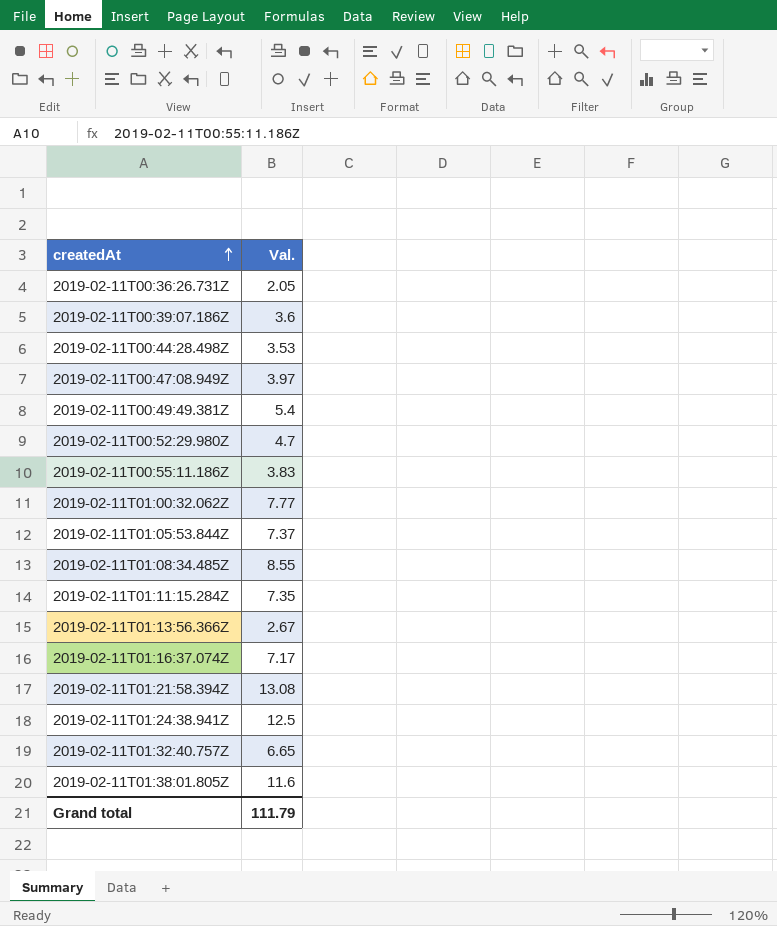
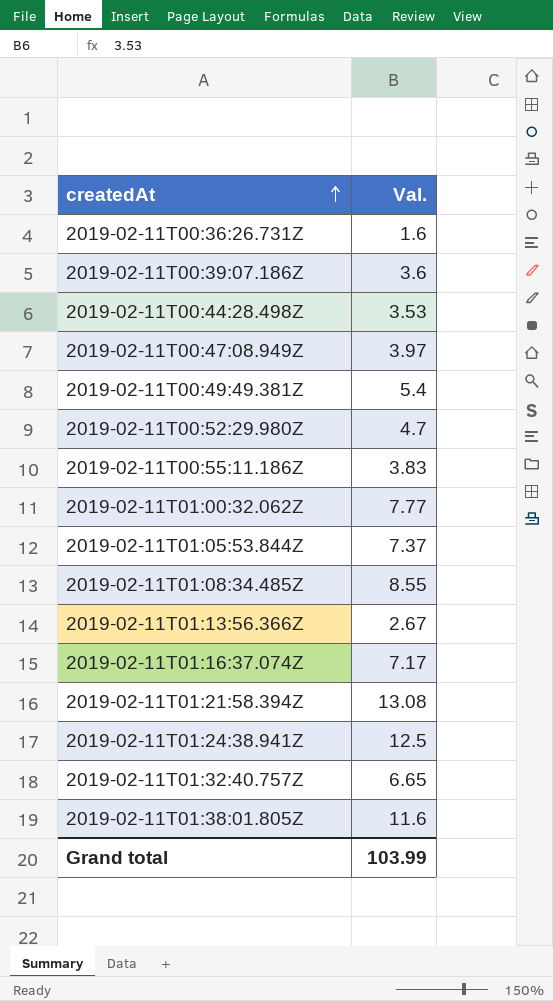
row 2019-02-11T01:11:15.284Z: 7.35 -> none
2019-02-11T00:36:26.731Z | Val.: 2.05 -> 1.6
Grand total | Val.: 111.79 -> 103.99

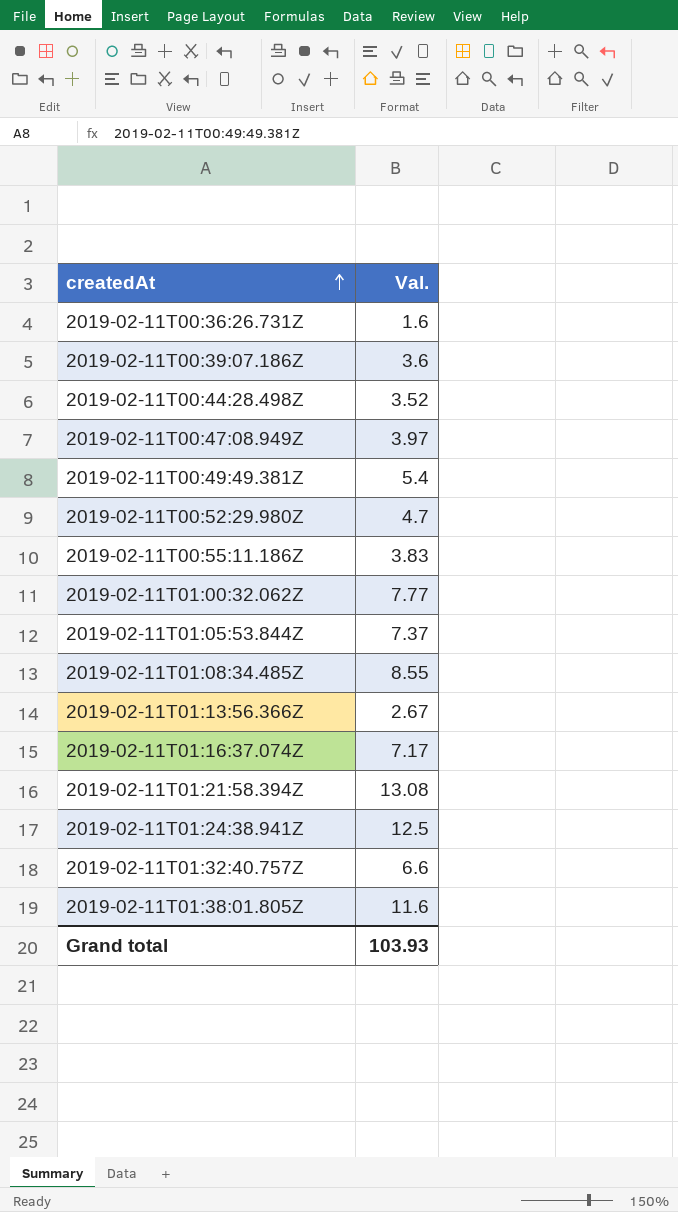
2019-02-11T00:44:28.498Z | Val.: 3.53 -> 3.52
2019-02-11T01:32:40.757Z | Val.: 6.65 -> 6.6
Grand total | Val.: 103.99 -> 103.93

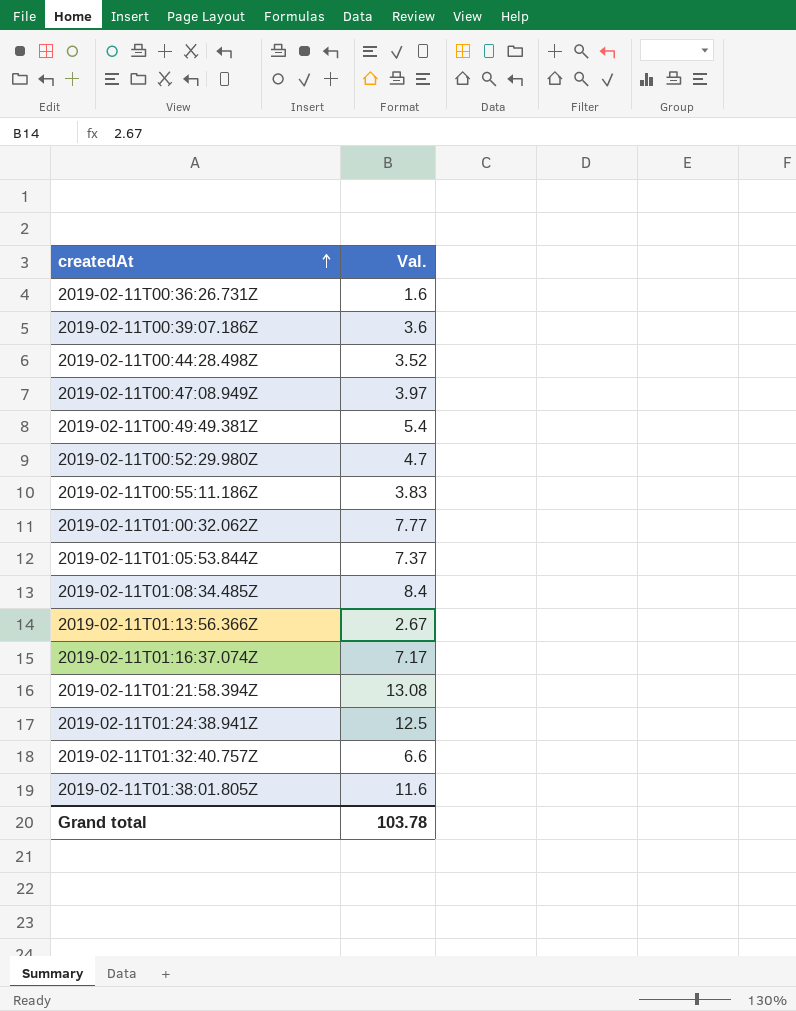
2019-02-11T01:08:34.485Z | Val.: 8.55 -> 8.4
Grand total | Val.: 103.93 -> 103.78

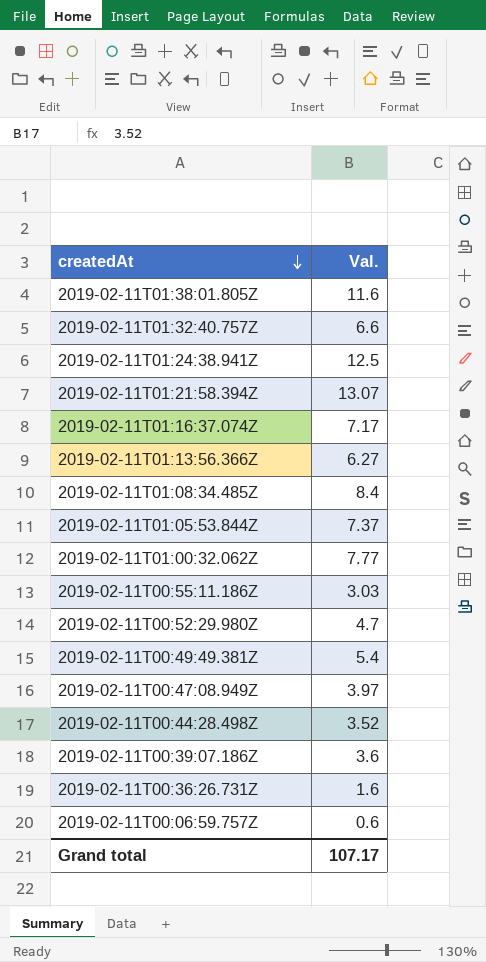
row order: createdAt ascending -> createdAt descending
2019-02-11T01:21:58.394Z | Val.: 13.08 -> 13.07
2019-02-11T01:13:56.366Z | Val.: 2.67 -> 6.27
2019-02-11T00:55:11.186Z | Val.: 3.83 -> 3.03
row 2019-02-11T00:06:59.757Z: none -> 0.6
Grand total | Val.: 103.78 -> 107.17

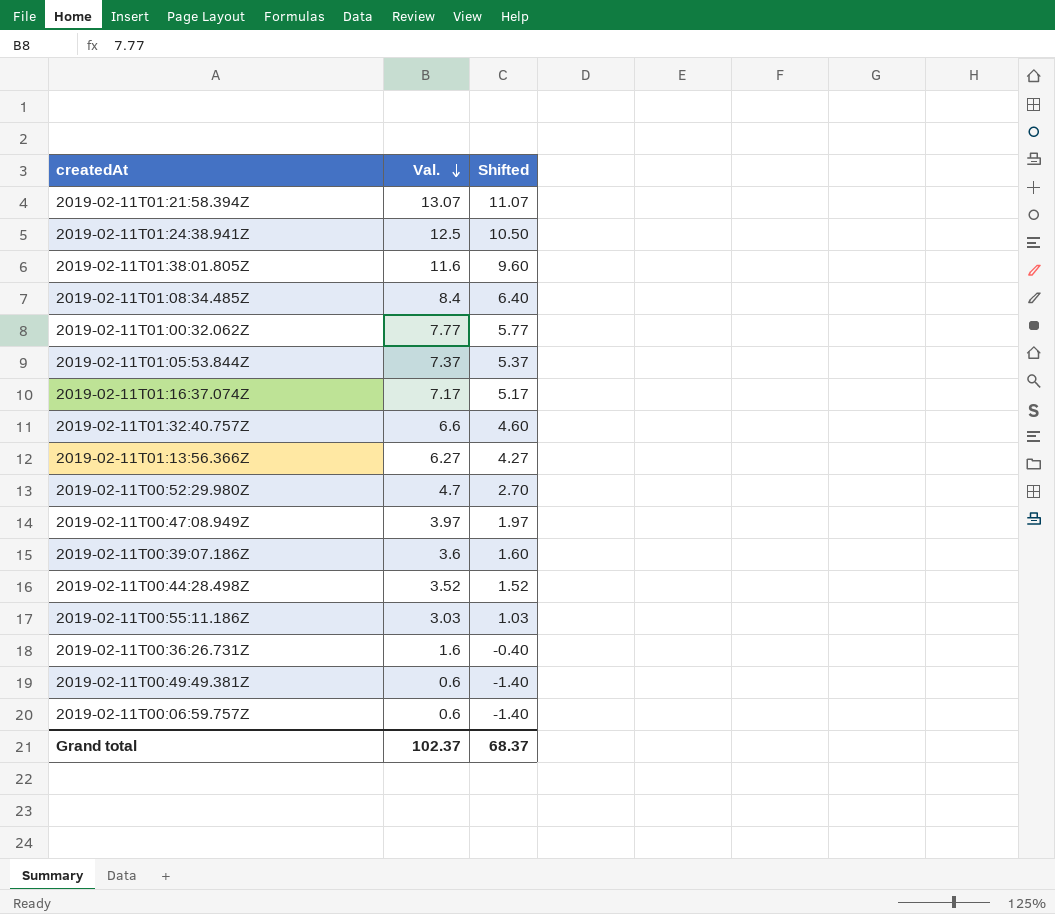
row order: createdAt descending -> Val. descending
column Shifted | formula: none -> [Val.] - 2
2019-02-11T00:49:49.381Z | Val.: 5.4 -> 0.6
Grand total | Val.: 107.17 -> 102.37

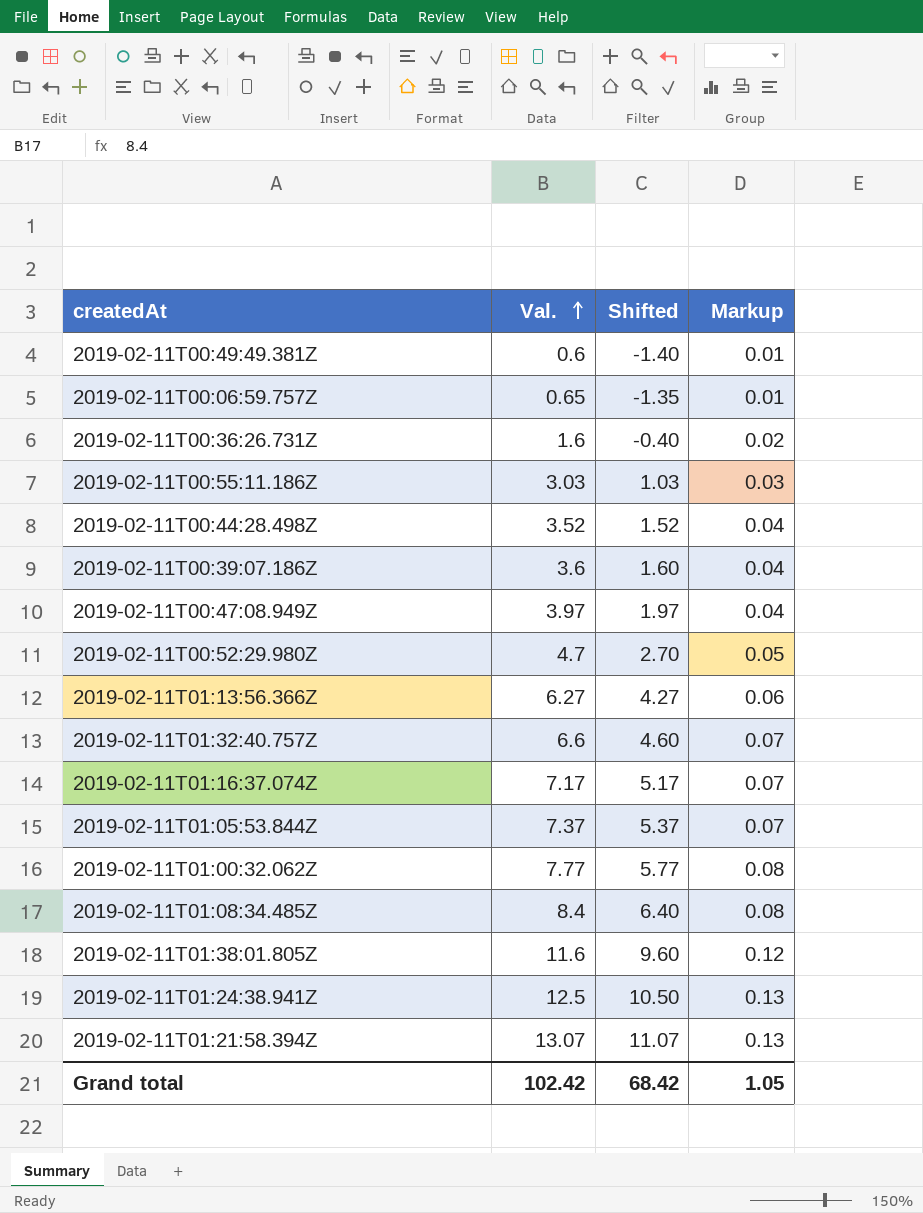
row order: Val. descending -> Val. ascending
column Markup | formula: none -> [Val.] * 0.01
2019-02-11T00:06:59.757Z | Val.: 0.6 -> 0.65
2019-02-11T00:06:59.757Z | Shifted: -1.40 -> -1.35
Grand total | Val.: 102.37 -> 102.42
Grand total | Shifted: 68.37 -> 68.42

